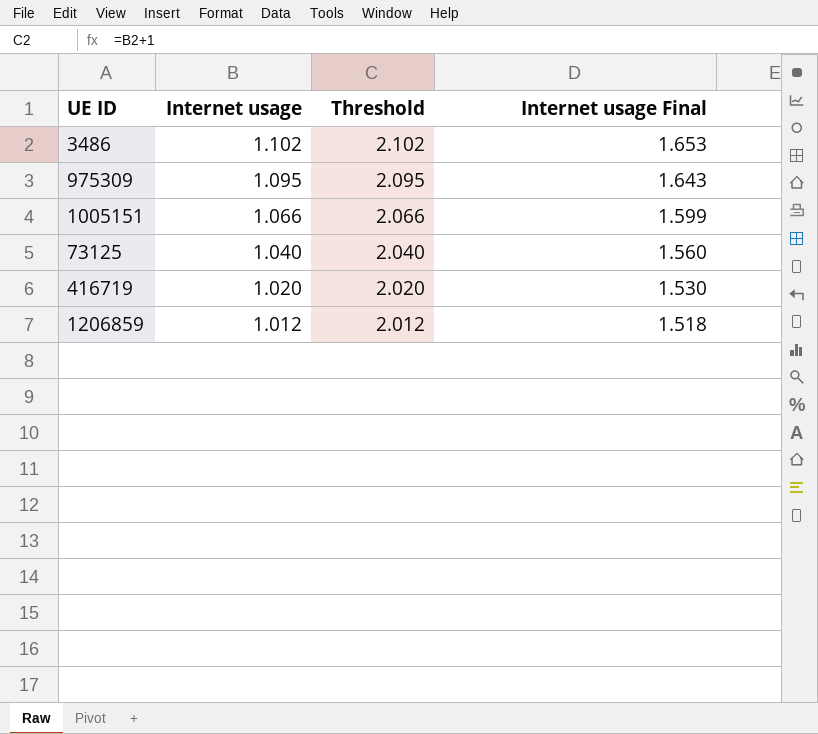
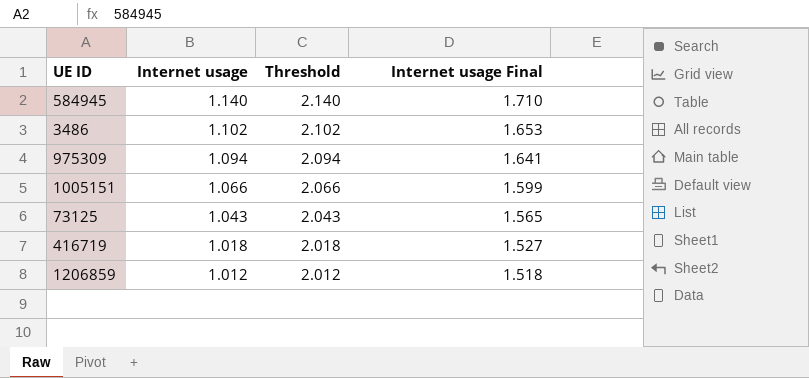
row 584945: none -> 1.140 | 2.140 | 1.710
975309 | Internet usage: 1.095 -> 1.094
975309 | Threshold: 2.095 -> 2.094
975309 | Internet usage Final: 1.643 -> 1.641
73125 | Internet usage: 1.040 -> 1.043
73125 | Threshold: 2.040 -> 2.043
73125 | Internet usage Final: 1.560 -> 1.565
416719 | Internet usage: 1.020 -> 1.018
416719 | Threshold: 2.020 -> 2.018
416719 | Internet usage Final: 1.530 -> 1.527

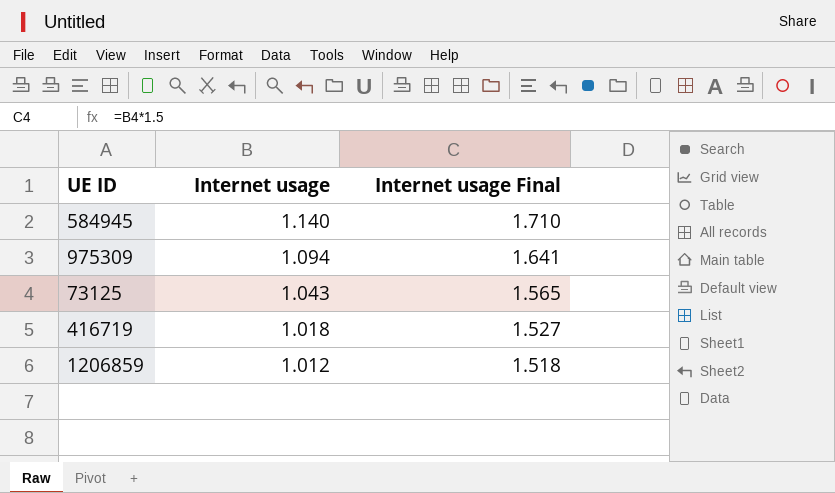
column Threshold | formula: [Internet usage] + 1 -> none
row 3486: 1.102 | 2.102 | 1.653 -> none
row 1005151: 1.066 | 2.066 | 1.599 -> none

